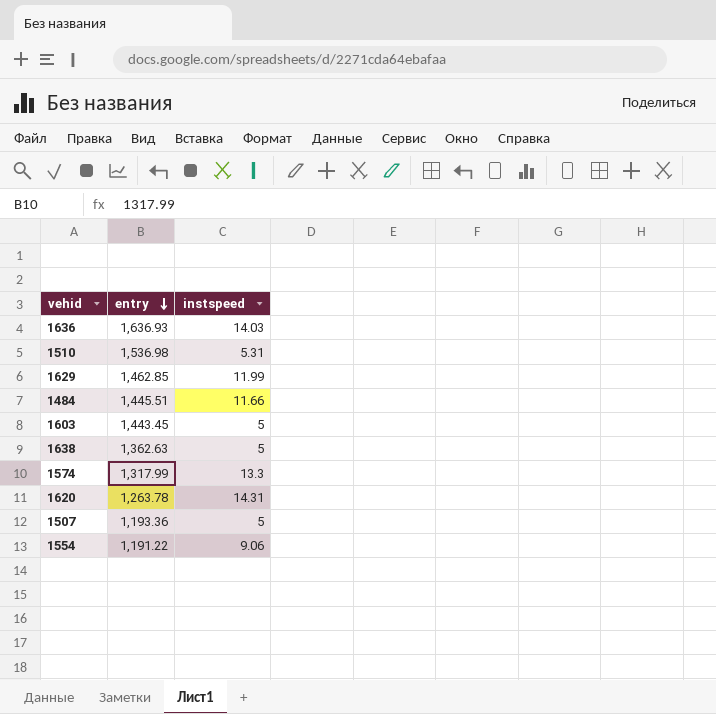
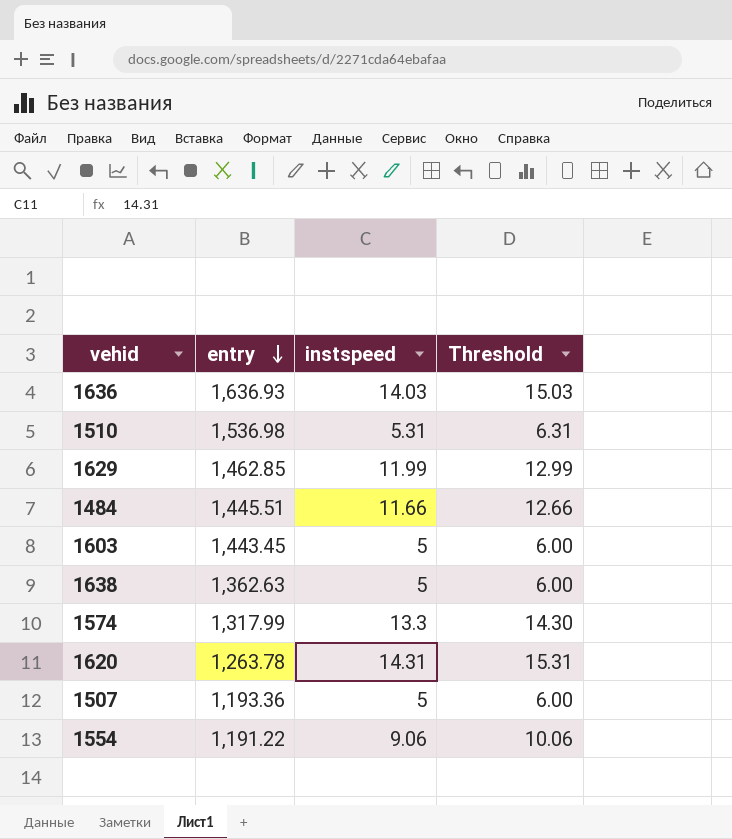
column Threshold | formula: none -> [instspeed] + 1

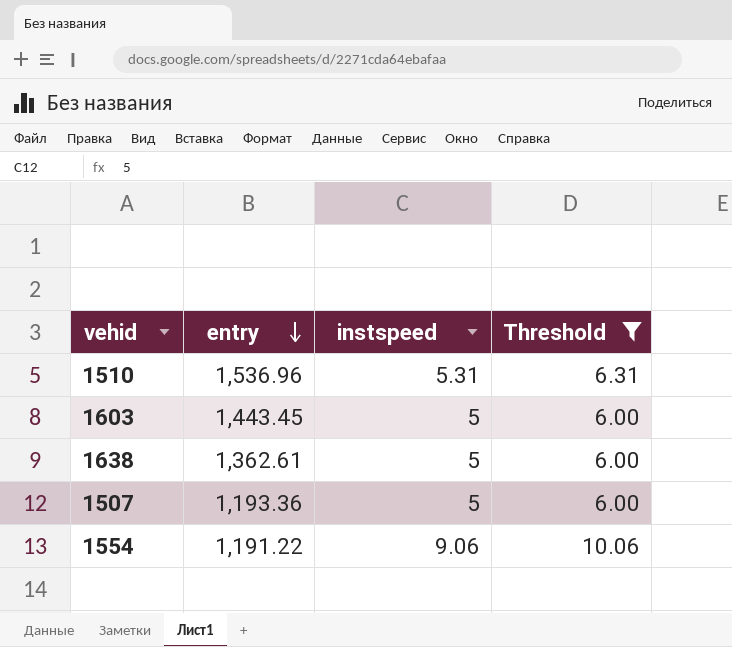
filter: none -> Threshold <= 10.06
1510 | entry: 1,536.98 -> 1,536.96
1638 | entry: 1,362.63 -> 1,362.61

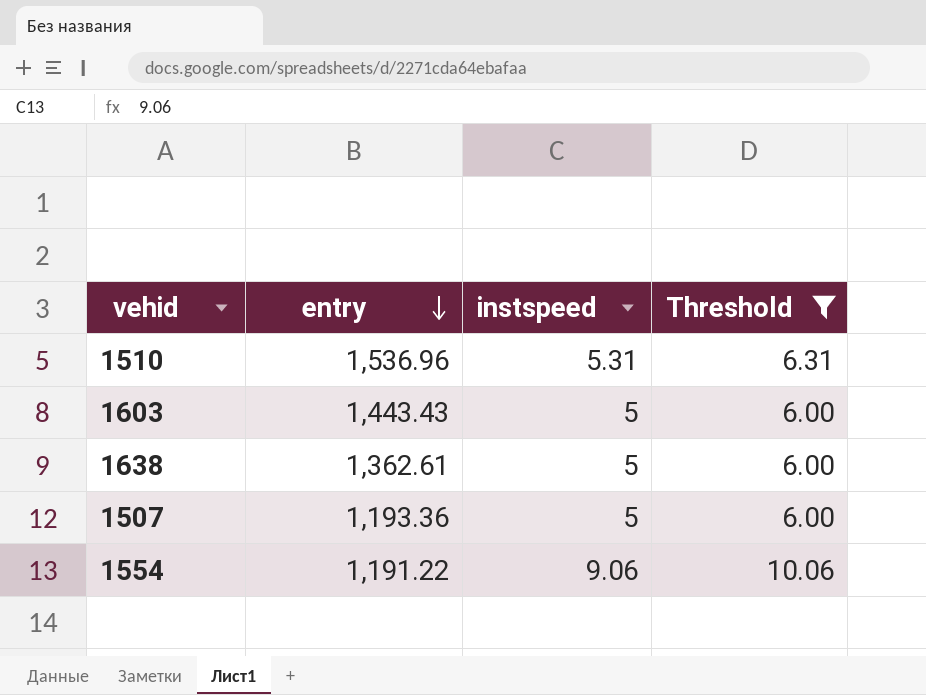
1603 | entry: 1,443.45 -> 1,443.43

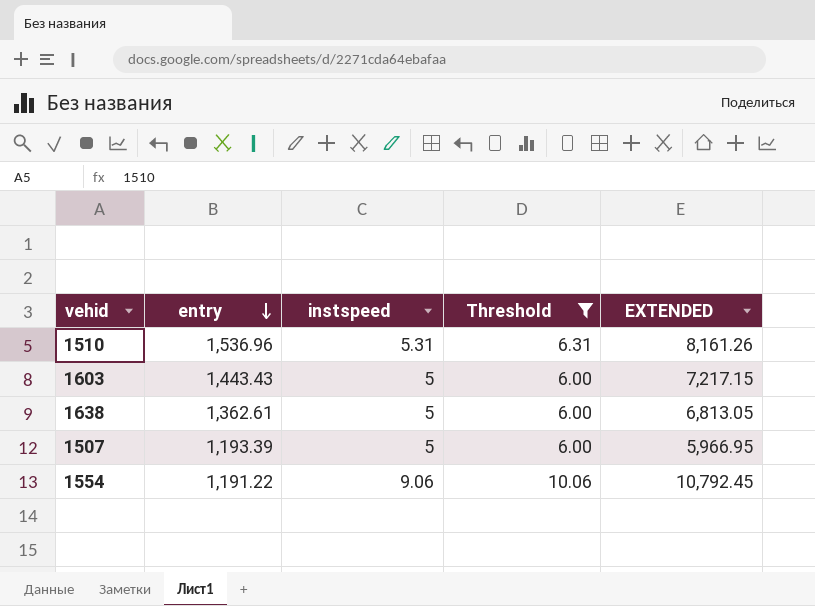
column EXTENDED | formula: none -> [entry] * [instspeed]
1507 | entry: 1,193.36 -> 1,193.39

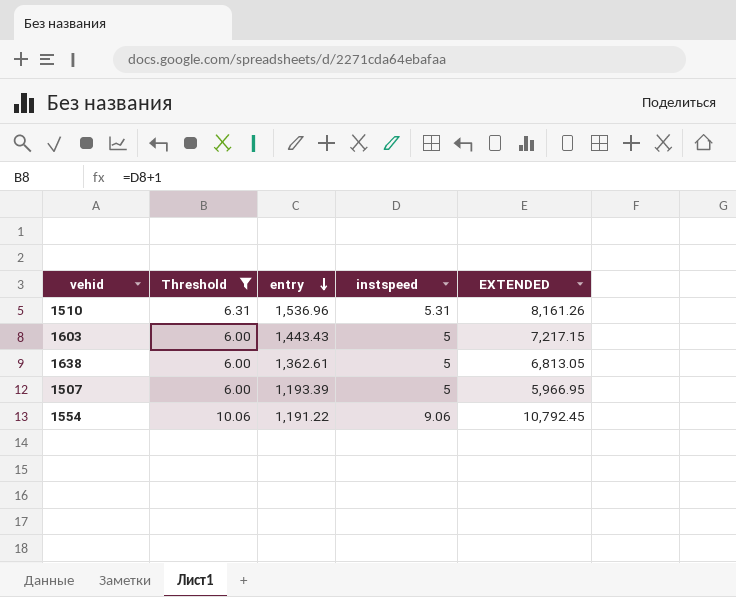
column Threshold | position: 4 -> 2

